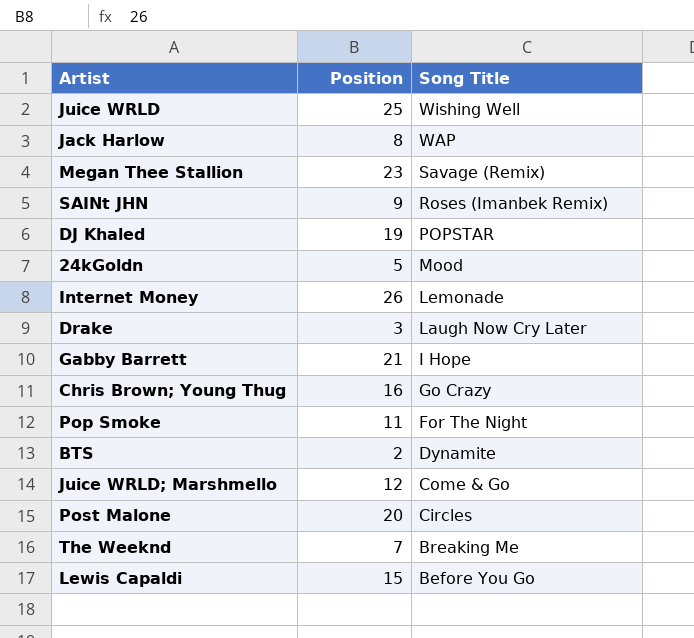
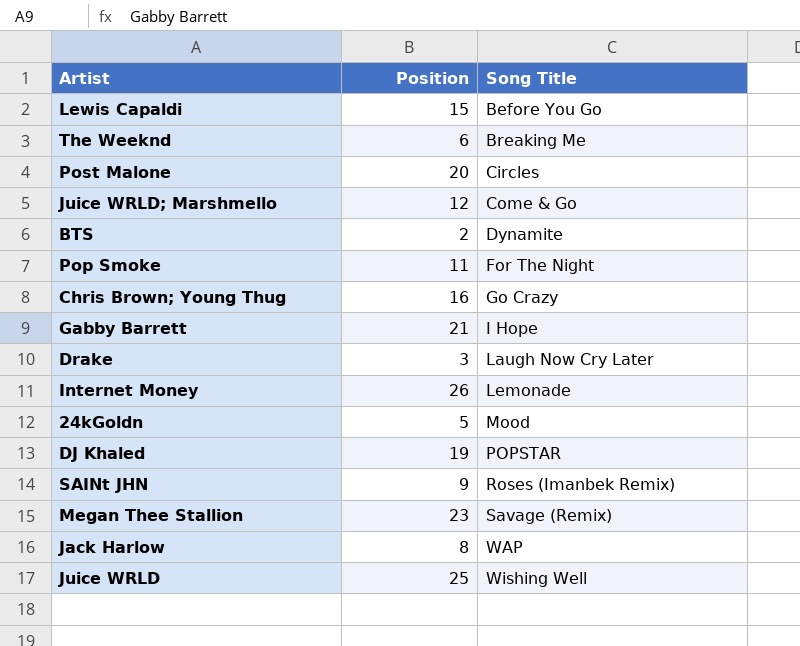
row order: Song Title descending -> Song Title ascending
The Weeknd | Position: 7 -> 6

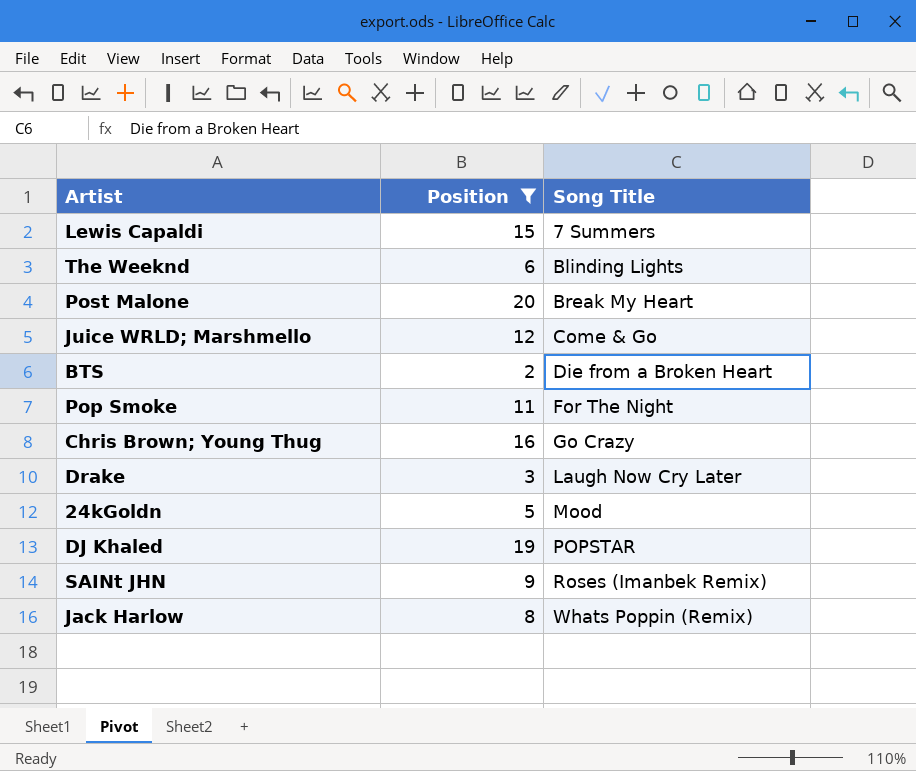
filter: none -> Position <= 20
Lewis Capaldi | Song Title: Before You Go -> 7 Summers
The Weeknd | Song Title: Breaking Me -> Blinding Lights
Post Malone | Song Title: Circles -> Break My Heart
BTS | Song Title: Dynamite -> Die from a Broken Heart
Jack Harlow | Song Title: WAP -> Whats Poppin (Remix)

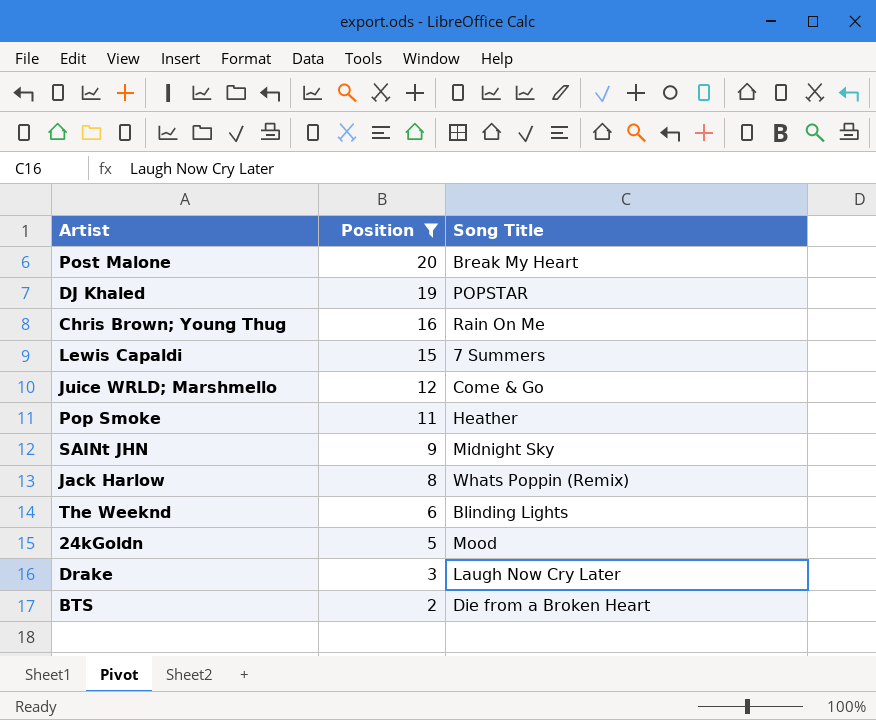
row order: Song Title ascending -> Position descending
Chris Brown; Young Thug | Song Title: Go Crazy -> Rain On Me
Pop Smoke | Song Title: For The Night -> Heather
SAINt JHN | Song Title: Roses (Imanbek Remix) -> Midnight Sky

